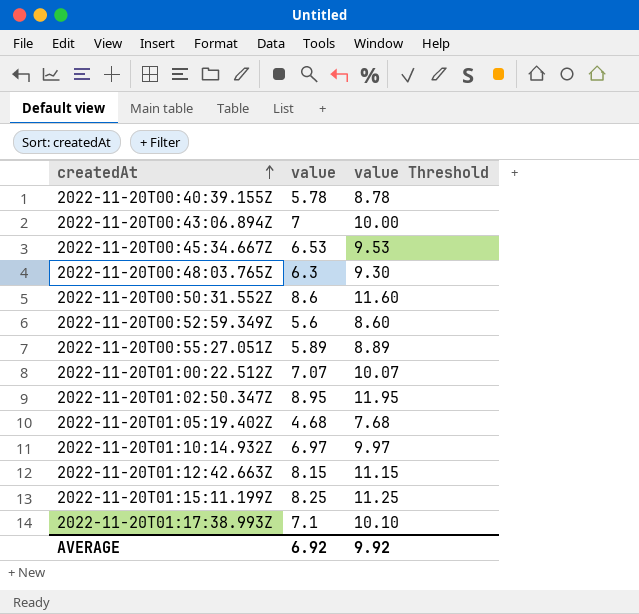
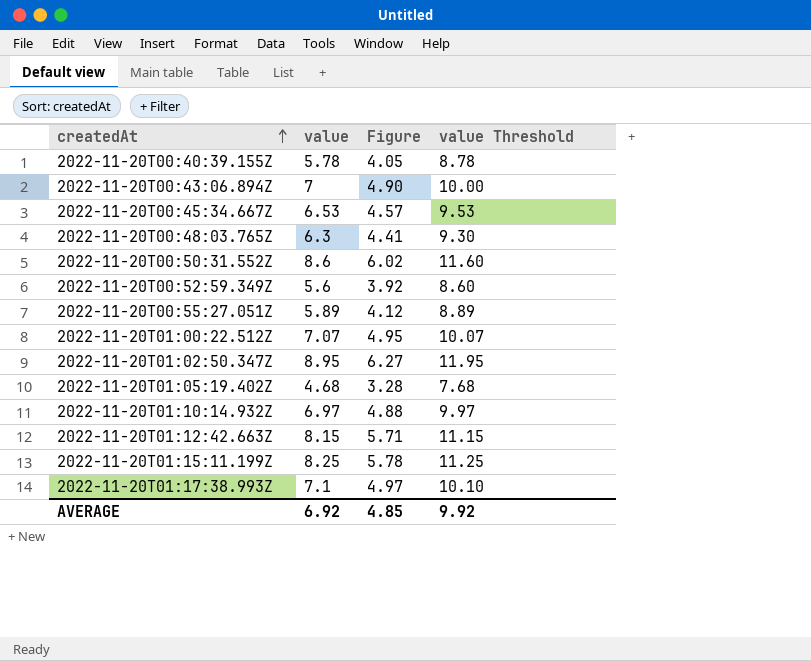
column Figure | formula: none -> [value] * 0.7

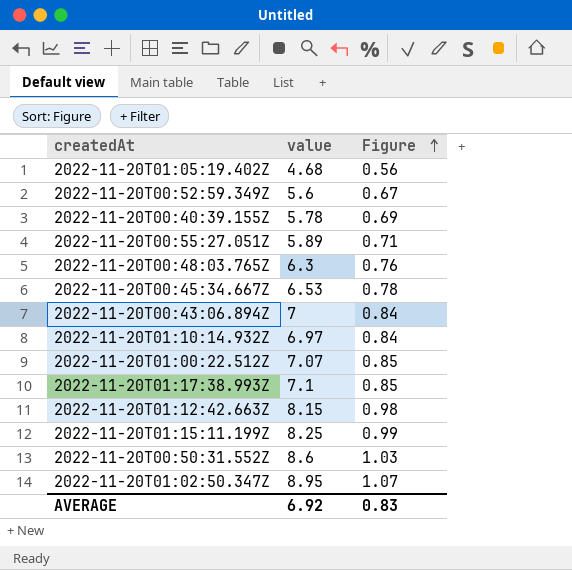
row order: createdAt ascending -> Figure ascending
column value Threshold | formula: [value] + 3 -> none
column Figure | formula: [value] * 0.7 -> [value] * 0.12
AVERAGE | Figure: 4.85 -> 0.83

